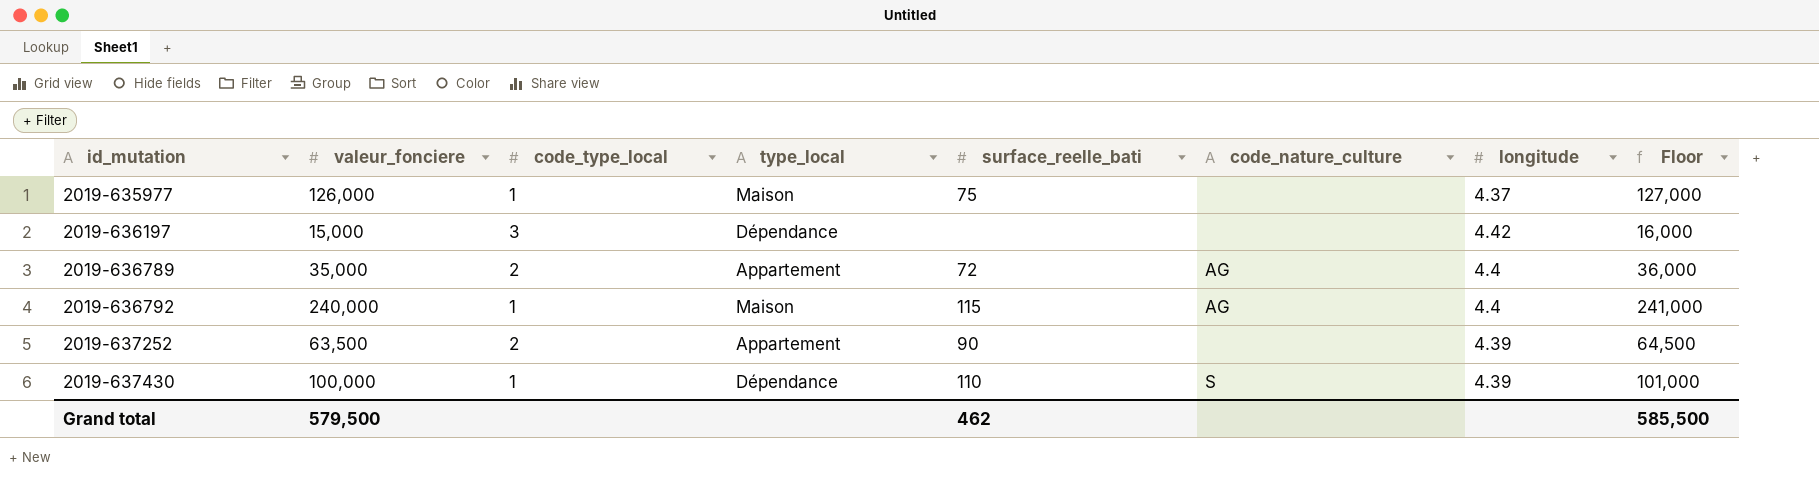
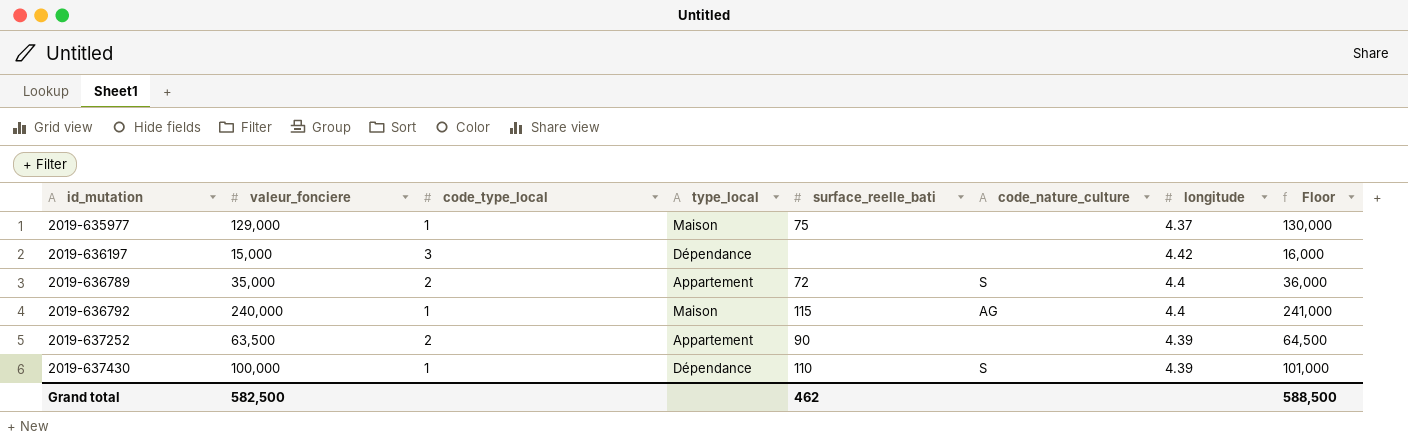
2019-635977 | valeur_fonciere: 126,000 -> 129,000
2019-635977 | Floor: 127,000 -> 130,000
2019-636789 | code_nature_culture: AG -> S
Grand total | valeur_fonciere: 579,500 -> 582,500
Grand total | Floor: 585,500 -> 588,500

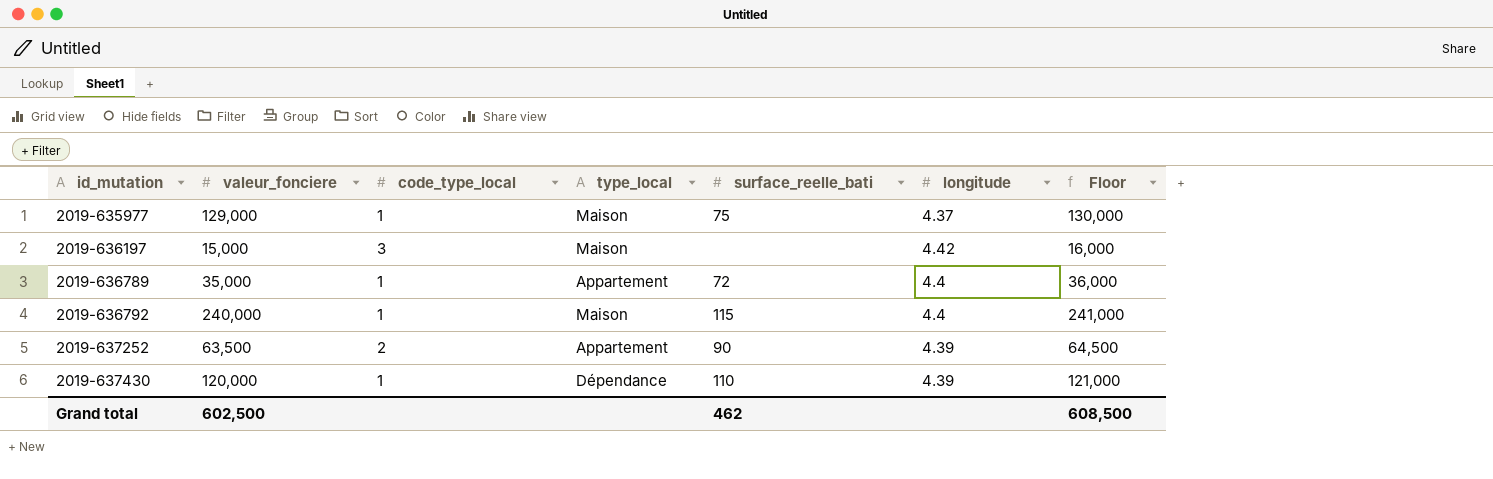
column code_nature_culture | position: 6 -> none
2019-636197 | type_local: Dépendance -> Maison
2019-636789 | code_type_local: 2 -> 1
2019-637430 | valeur_fonciere: 100,000 -> 120,000
2019-637430 | Floor: 101,000 -> 121,000
Grand total | valeur_fonciere: 582,500 -> 602,500
Grand total | Floor: 588,500 -> 608,500

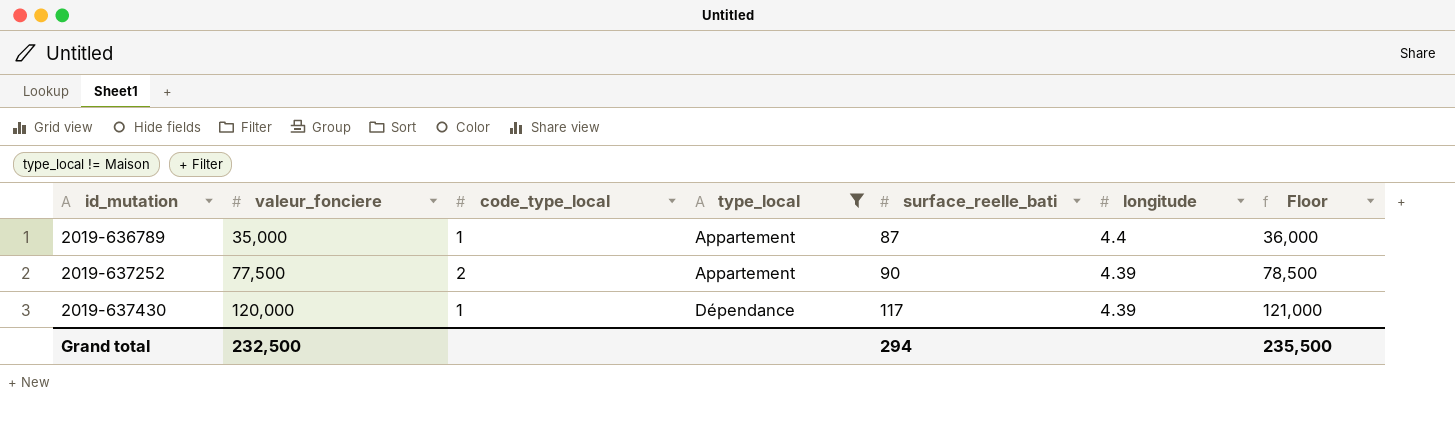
filter: none -> type_local != Maison
2019-636789 | surface_reelle_bati: 72 -> 87
2019-637252 | valeur_fonciere: 63,500 -> 77,500
2019-637252 | Floor: 64,500 -> 78,500
2019-637430 | surface_reelle_bati: 110 -> 117
Grand total | valeur_fonciere: 602,500 -> 232,500
Grand total | surface_reelle_bati: 462 -> 294
Grand total | Floor: 608,500 -> 235,500

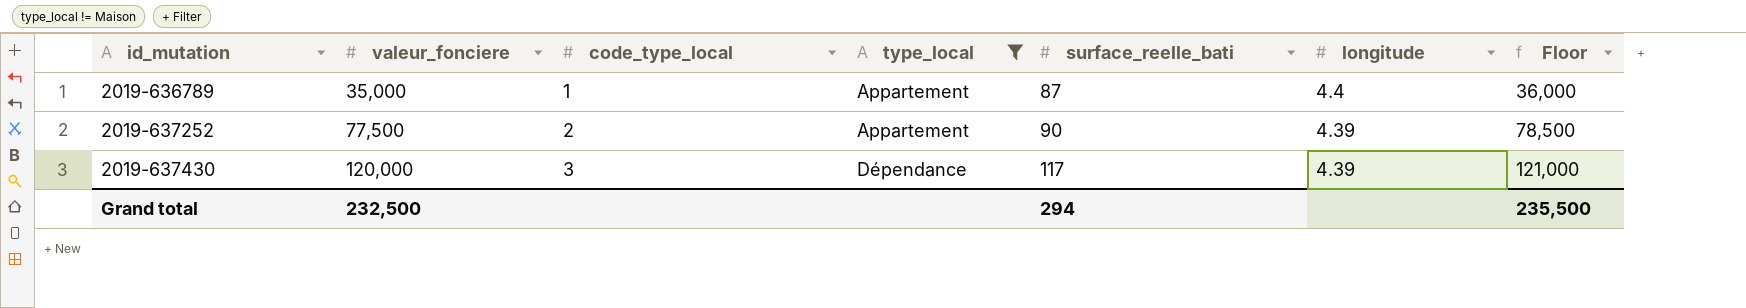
2019-637430 | code_type_local: 1 -> 3

